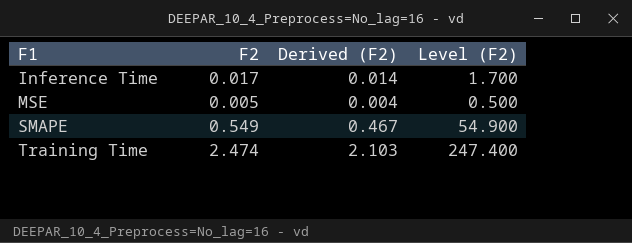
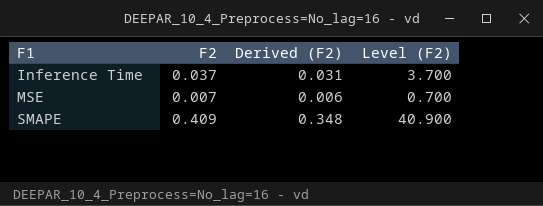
row Training Time: 2.474 | 2.103 | 247.400 -> none
Inference Time | F2: 0.017 -> 0.037
Inference Time | Derived (F2): 0.014 -> 0.031
Inference Time | Level (F2): 1.700 -> 3.700
MSE | F2: 0.005 -> 0.007
MSE | Derived (F2): 0.004 -> 0.006
MSE | Level (F2): 0.500 -> 0.700
SMAPE | F2: 0.549 -> 0.409
SMAPE | Derived (F2): 0.467 -> 0.348
SMAPE | Level (F2): 54.900 -> 40.900

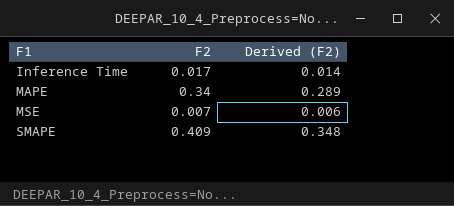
column Level (F2) | formula: [F2] * 100 -> none
Inference Time | F2: 0.037 -> 0.017
Inference Time | Derived (F2): 0.031 -> 0.014
row MAPE: none -> 0.34 | 0.289

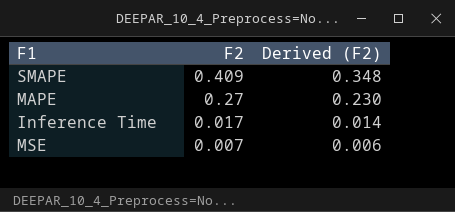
row order: F1 ascending -> F2 descending
MAPE | F2: 0.34 -> 0.27
MAPE | Derived (F2): 0.289 -> 0.230

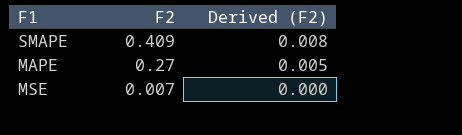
column Derived (F2) | formula: [F2] * 0.85 -> [F2] * 0.02
row Inference Time: 0.017 | 0.014 -> none

